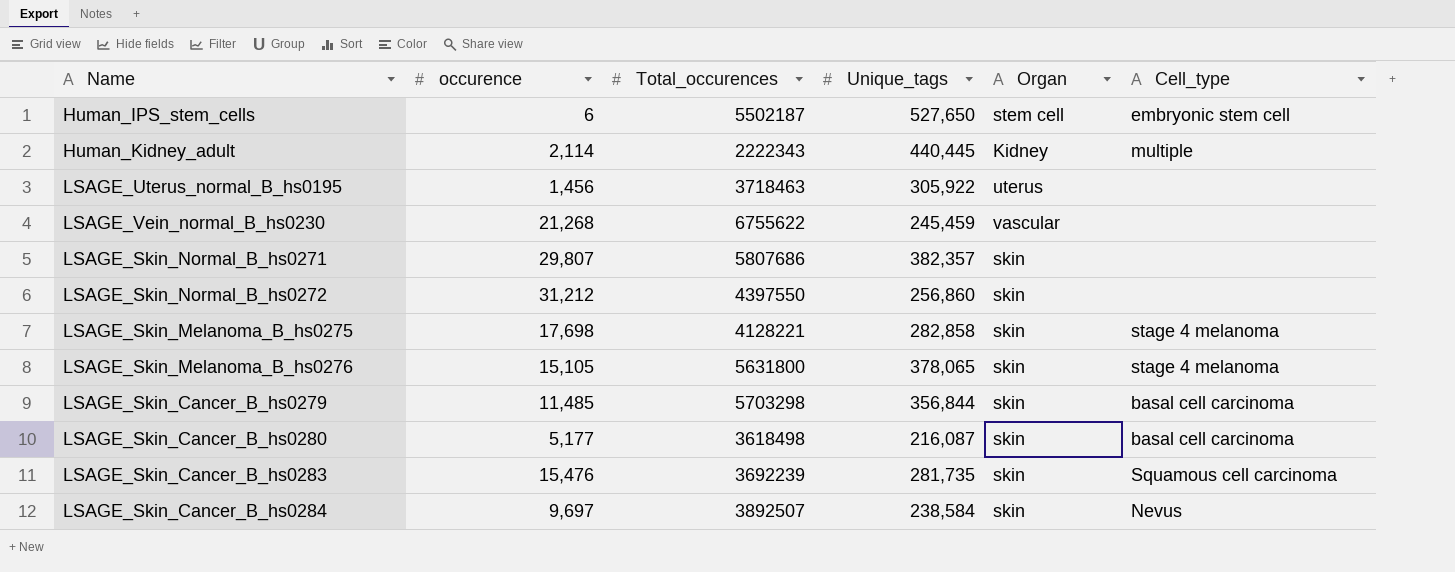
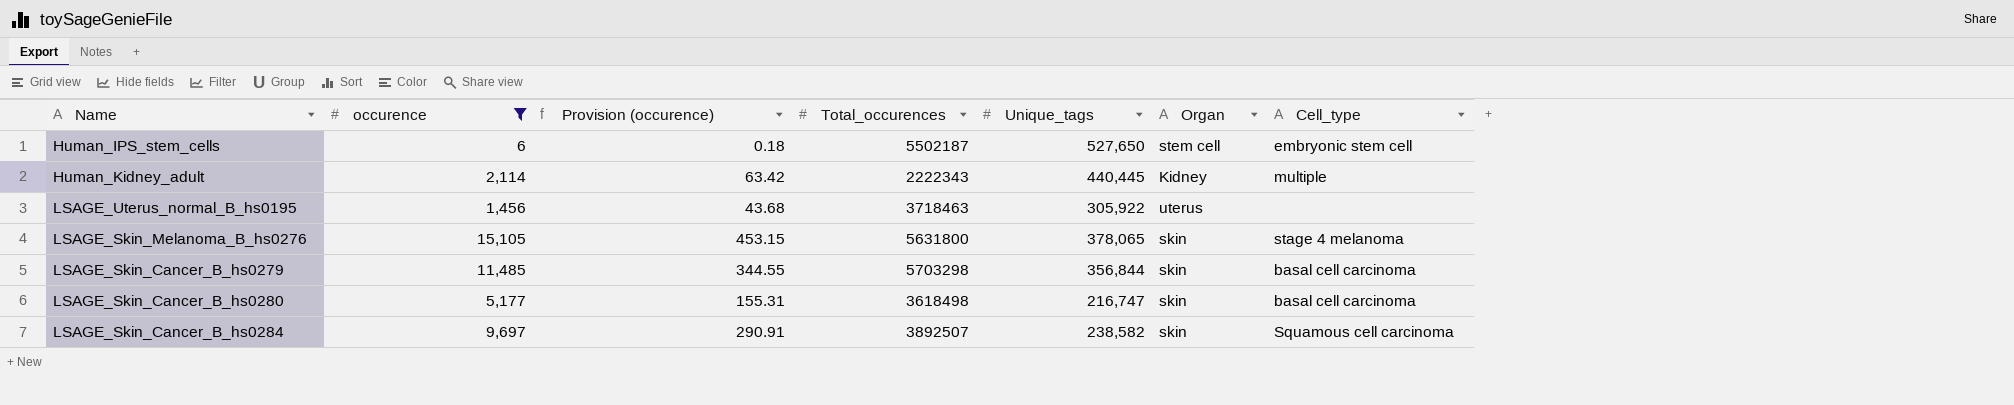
filter: none -> occurence <= 15,105
column Provision (occurence) | formula: none -> [occurence] * 0.03
LSAGE_Skin_Cancer_B_hs0280 | Unique_tags: 216,087 -> 216,747
LSAGE_Skin_Cancer_B_hs0284 | Unique_tags: 238,584 -> 238,582
LSAGE_Skin_Cancer_B_hs0284 | Cell_type: Nevus -> Squamous cell carcinoma

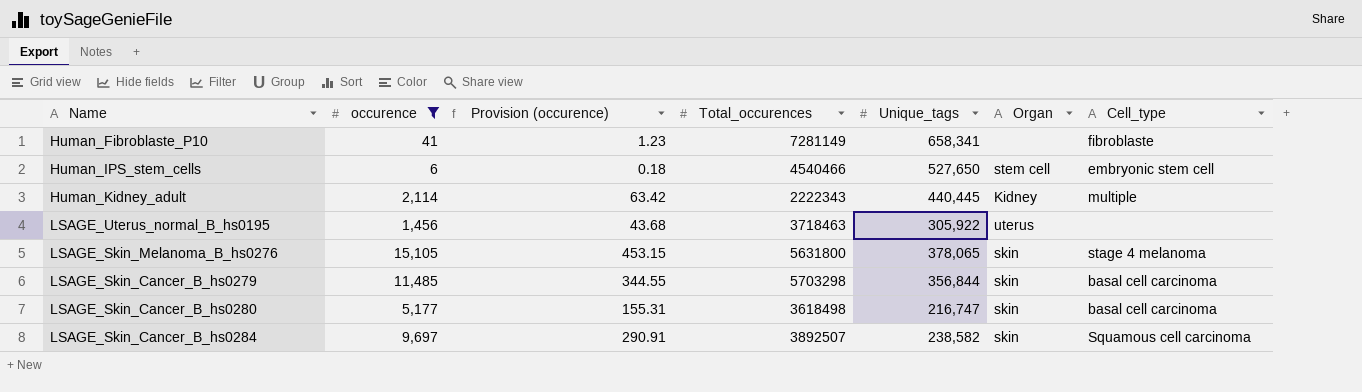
row Human_Fibroblaste_P10: none -> 41 | 1.23 | 7281149 | 658,341 | none | fibroblaste
Human_IPS_stem_cells | Total_occurences: 5502187 -> 4540466

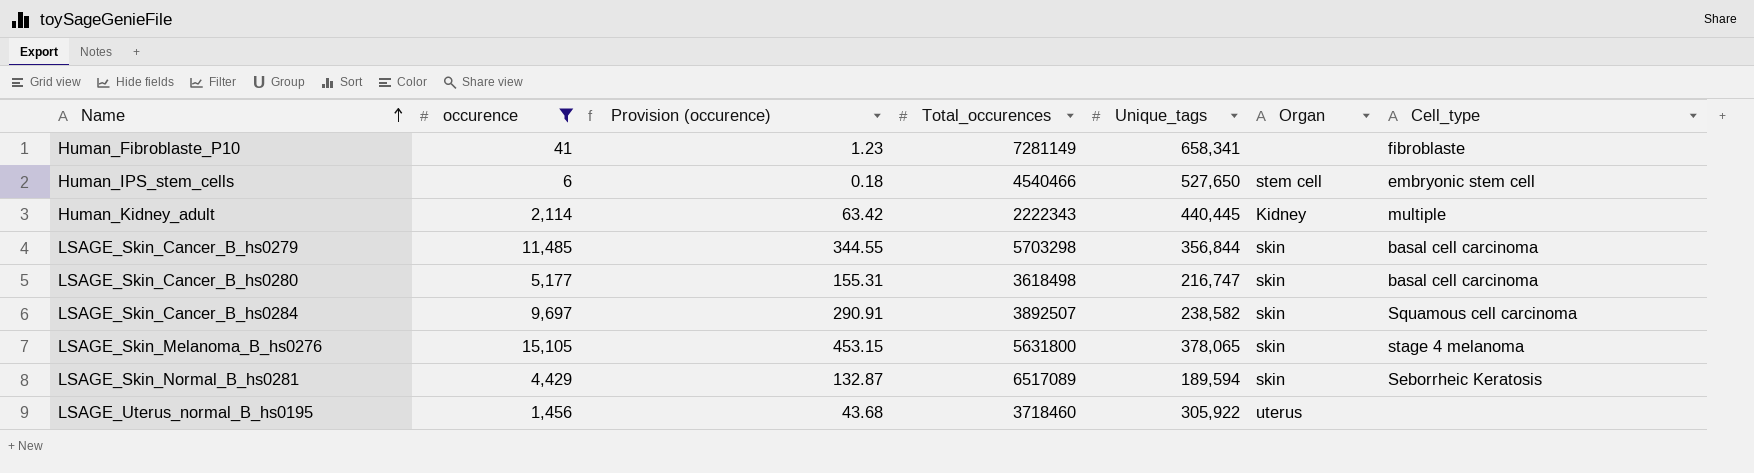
row order: none -> Name ascending
row LSAGE_Skin_Normal_B_hs0281: none -> 4,429 | 132.87 | 6517089 | 189,594 | skin | Seborrheic Keratosis
LSAGE_Uterus_normal_B_hs0195 | Total_occurences: 3718463 -> 3718460

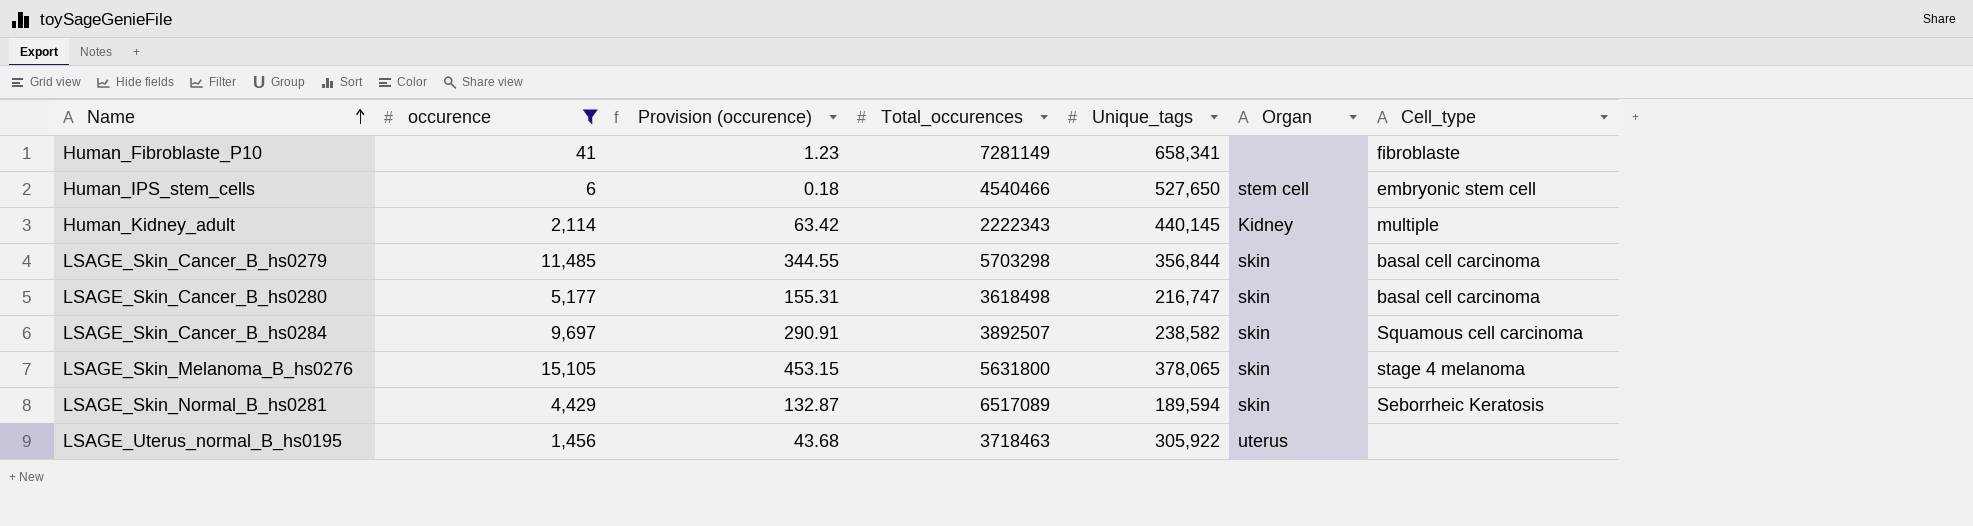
Human_Kidney_adult | Unique_tags: 440,445 -> 440,145
LSAGE_Uterus_normal_B_hs0195 | Total_occurences: 3718460 -> 3718463

